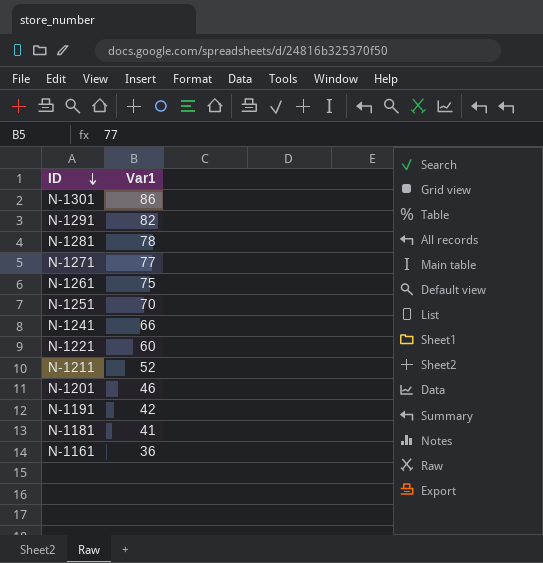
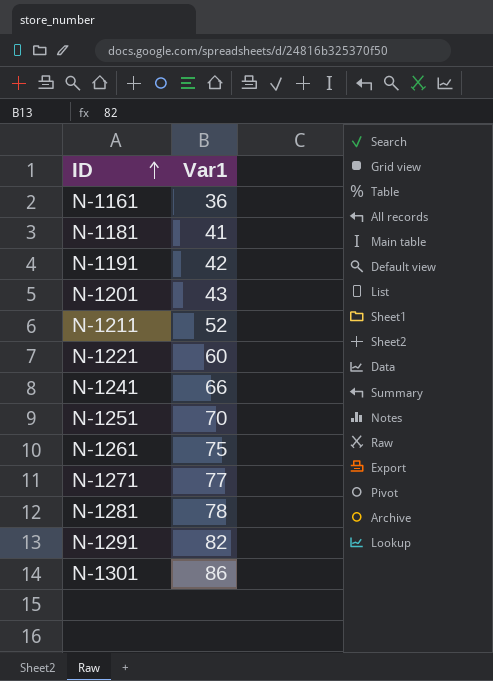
row order: ID descending -> ID ascending
N-1201 | Var1: 46 -> 43

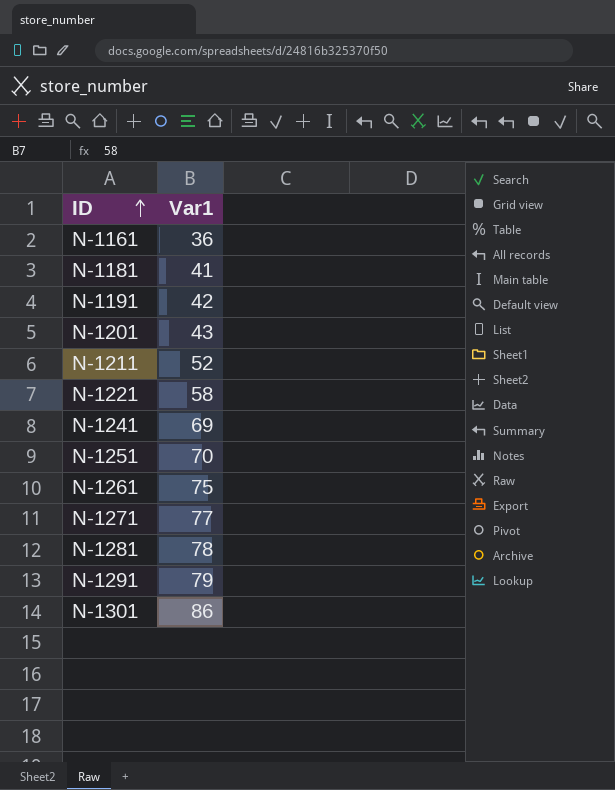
N-1221 | Var1: 60 -> 58
N-1241 | Var1: 66 -> 69
N-1291 | Var1: 82 -> 79

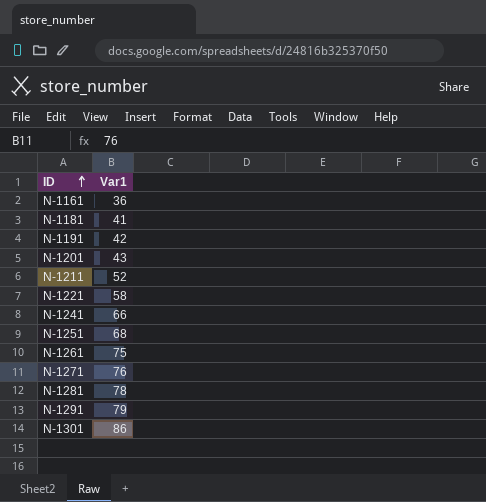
N-1241 | Var1: 69 -> 66
N-1251 | Var1: 70 -> 68
N-1271 | Var1: 77 -> 76

